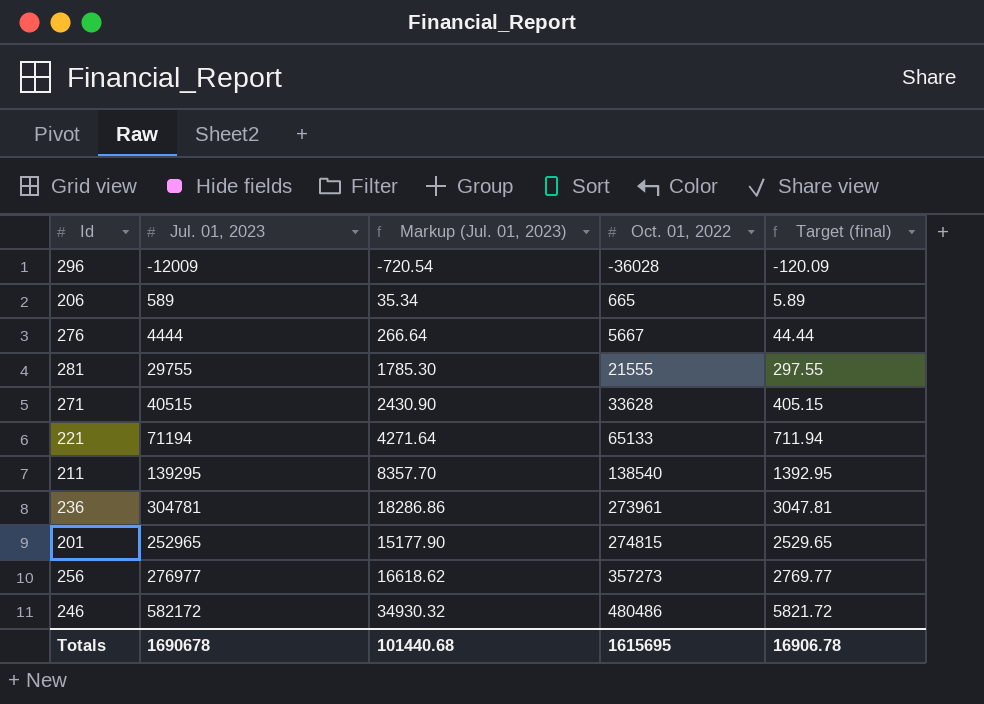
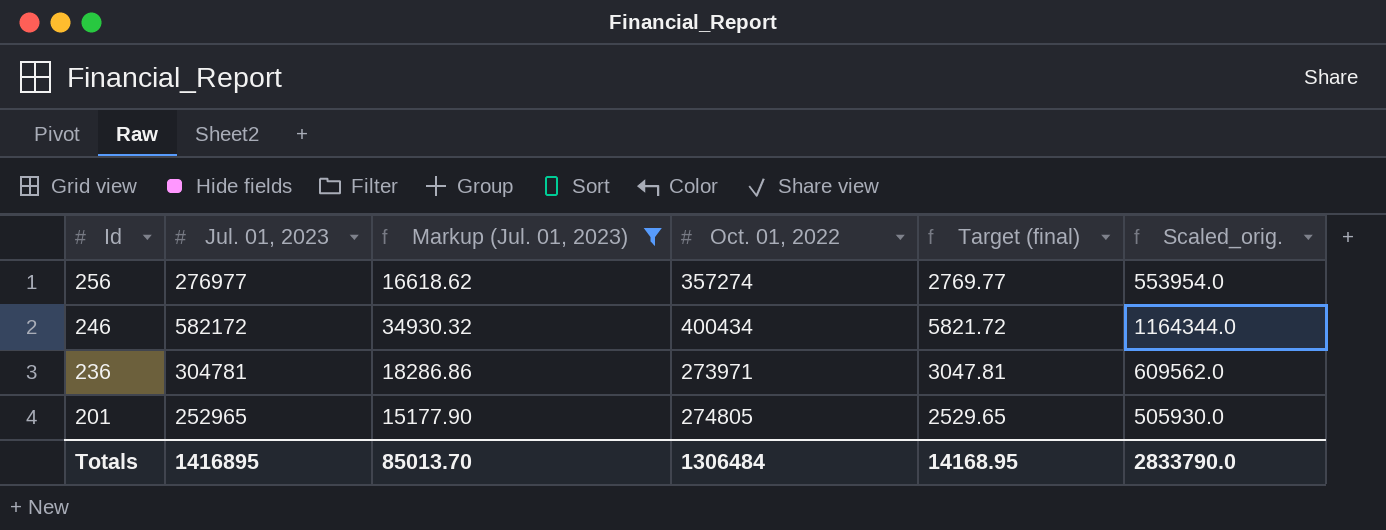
filter: none -> Markup (Jul. 01, 2023) >= 15177.90
row order: Oct. 01, 2022 ascending -> Id descending
column Scaled_orig. | formula: none -> [Jul. 01, 2023] * 2
256 | Oct. 01, 2022: 357273 -> 357274
246 | Oct. 01, 2022: 480486 -> 400434
236 | Oct. 01, 2022: 273961 -> 273971
201 | Oct. 01, 2022: 274815 -> 274805
Totals | Jul. 01, 2023: 1690678 -> 1416895
Totals | Markup (Jul. 01, 2023): 101440.68 -> 85013.70
Totals | Oct. 01, 2022: 1615695 -> 1306484
Totals | Target (final): 16906.78 -> 14168.95

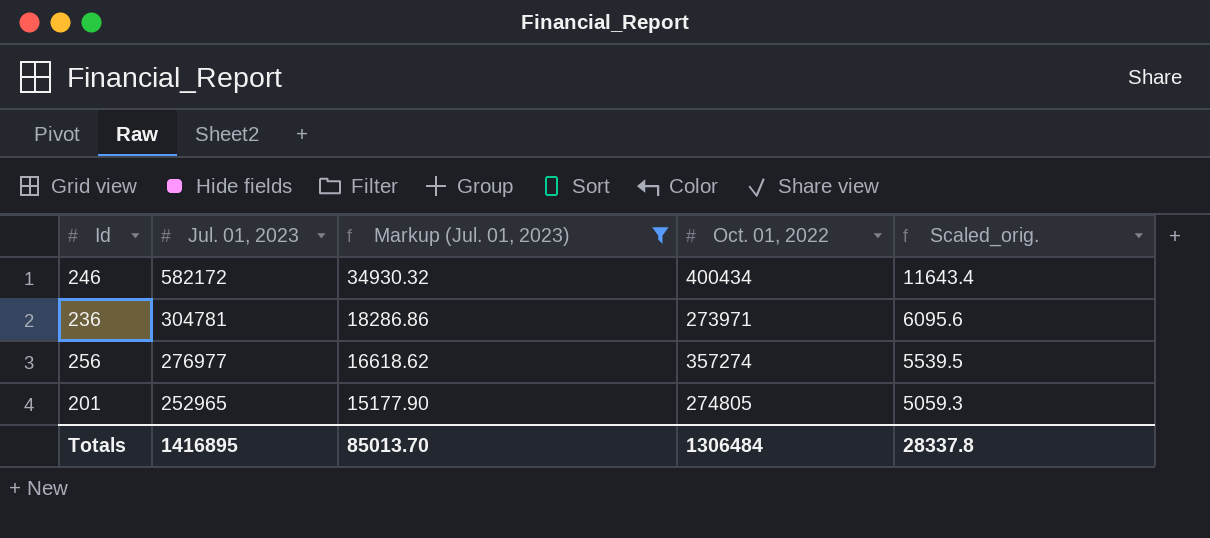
row order: Id descending -> Jul. 01, 2023 descending
column Target (final) | formula: [Jul. 01, 2023] * 0.01 -> none
column Scaled_orig. | formula: [Jul. 01, 2023] * 2 -> [Jul. 01, 2023] * 0.02
Totals | Scaled_orig.: 2833790.0 -> 28337.8

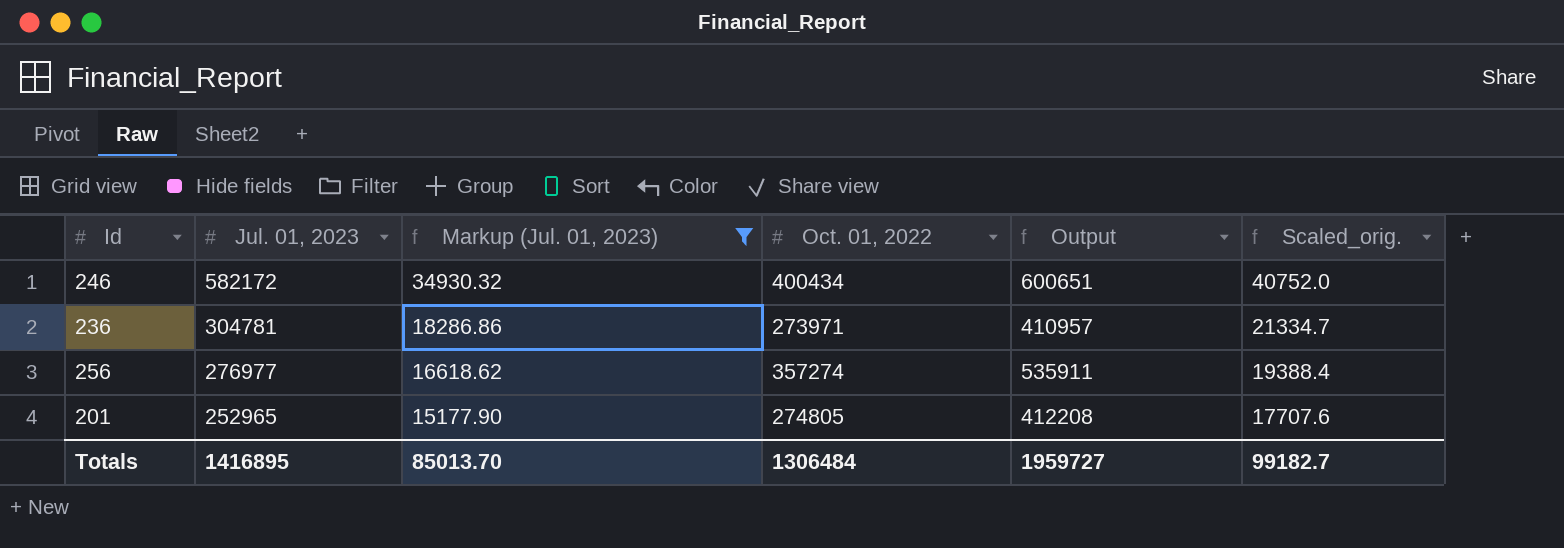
column Output | formula: none -> [Oct. 01, 2022] * 1.5
column Scaled_orig. | formula: [Jul. 01, 2023] * 0.02 -> [Jul. 01, 2023] * 0.07
Totals | Scaled_orig.: 28337.8 -> 99182.7

